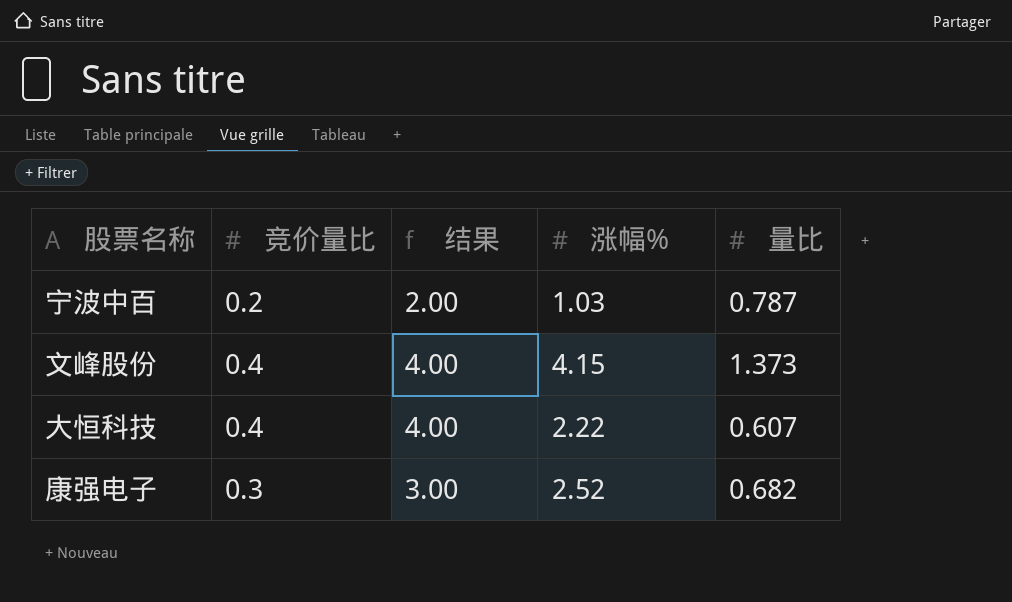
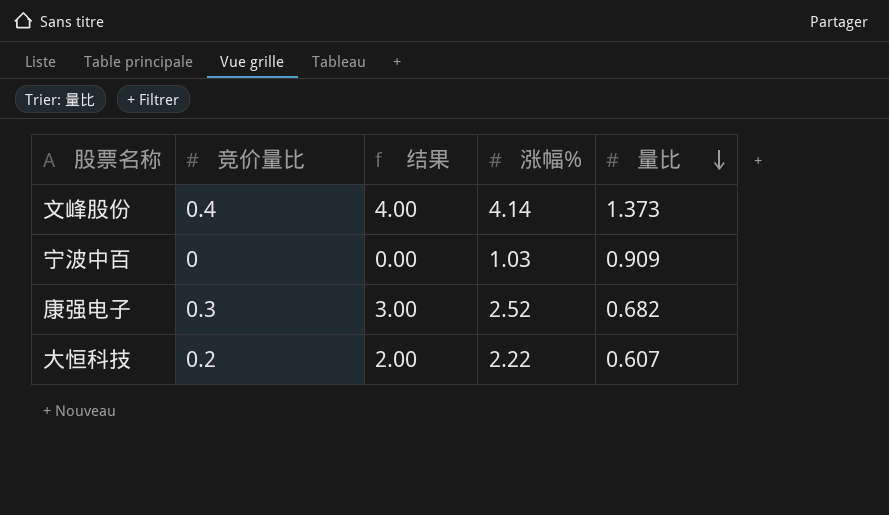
row order: none -> 量比 descending
文峰股份 | 涨幅%: 4.15 -> 4.14
宁波中百 | 竞价量比: 0.2 -> 0
宁波中百 | 结果: 2.00 -> 0.00
宁波中百 | 量比: 0.787 -> 0.909
大恒科技 | 竞价量比: 0.4 -> 0.2
大恒科技 | 结果: 4.00 -> 2.00

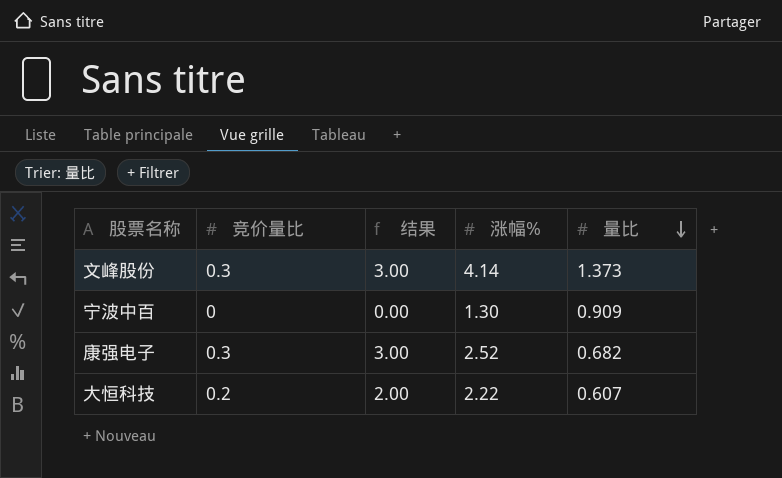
文峰股份 | 竞价量比: 0.4 -> 0.3
文峰股份 | 结果: 4.00 -> 3.00
宁波中百 | 涨幅%: 1.03 -> 1.30

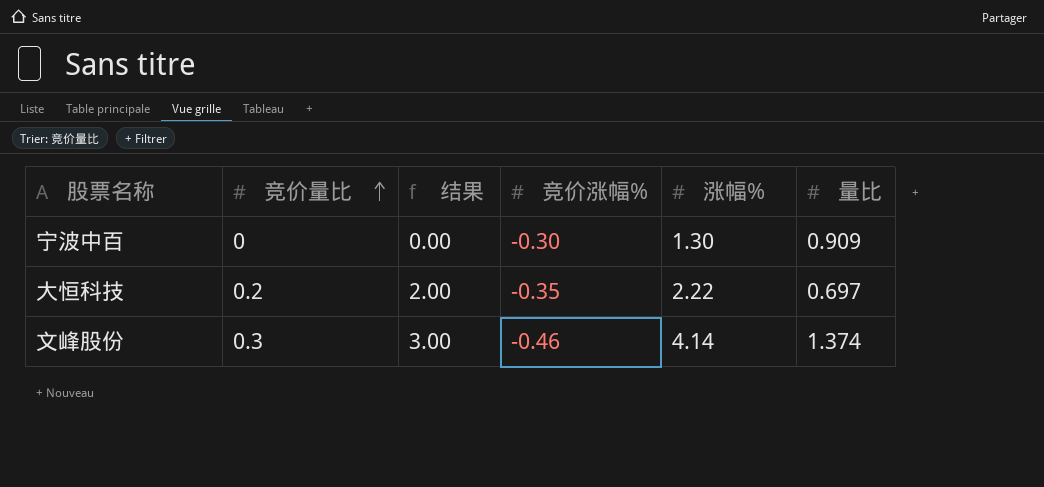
row order: 量比 descending -> 竞价量比 ascending
column 竞价涨幅% | position: none -> 4
row 康强电子: 0.3 | 3.00 | 2.52 | 0.682 -> none
大恒科技 | 量比: 0.607 -> 0.697
文峰股份 | 量比: 1.373 -> 1.374

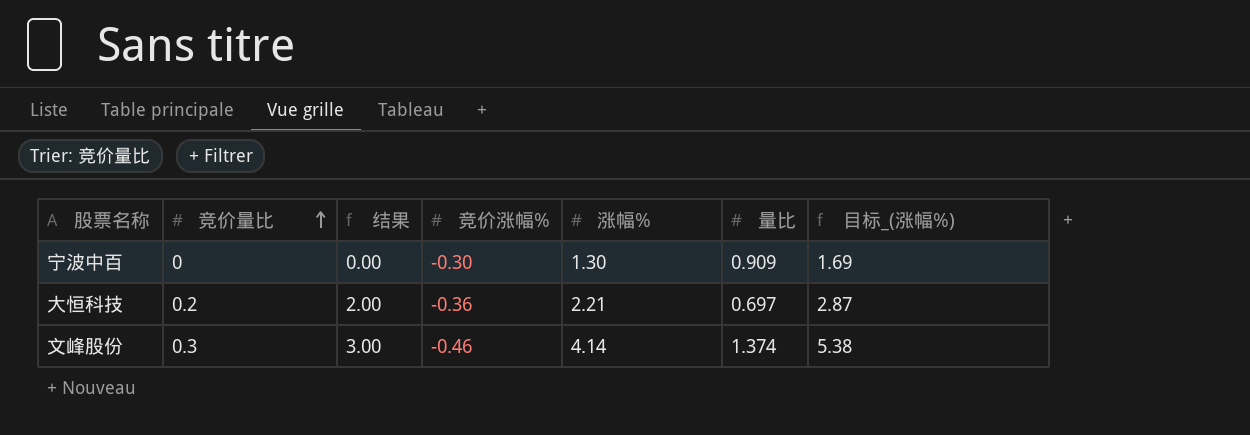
column 目标_(涨幅%) | formula: none -> [涨幅%] * 1.3
大恒科技 | 竞价涨幅%: -0.35 -> -0.36
大恒科技 | 涨幅%: 2.22 -> 2.21

